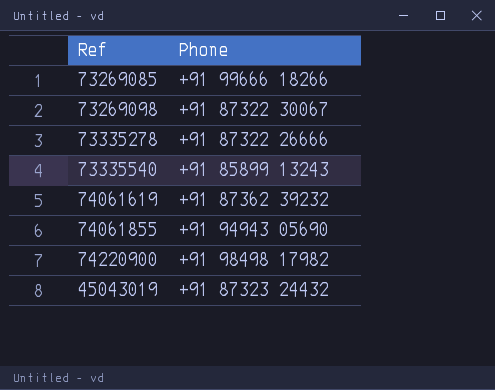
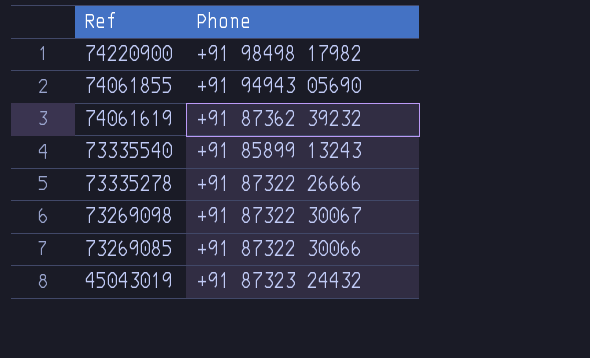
row order: none -> Ref descending
73269085 | Phone: +91 99666 18266 -> +91 87322 30066

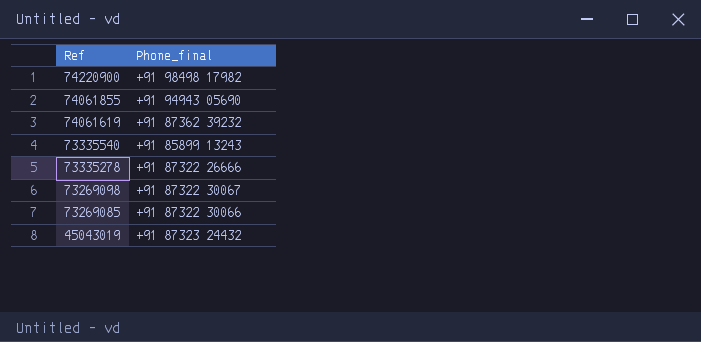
column name: Phone -> Phone_final

